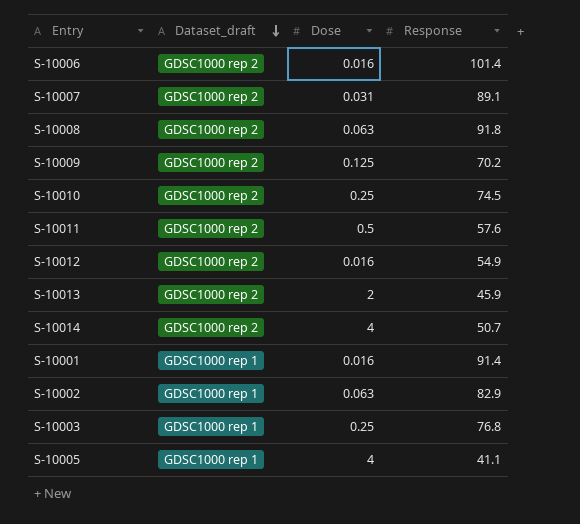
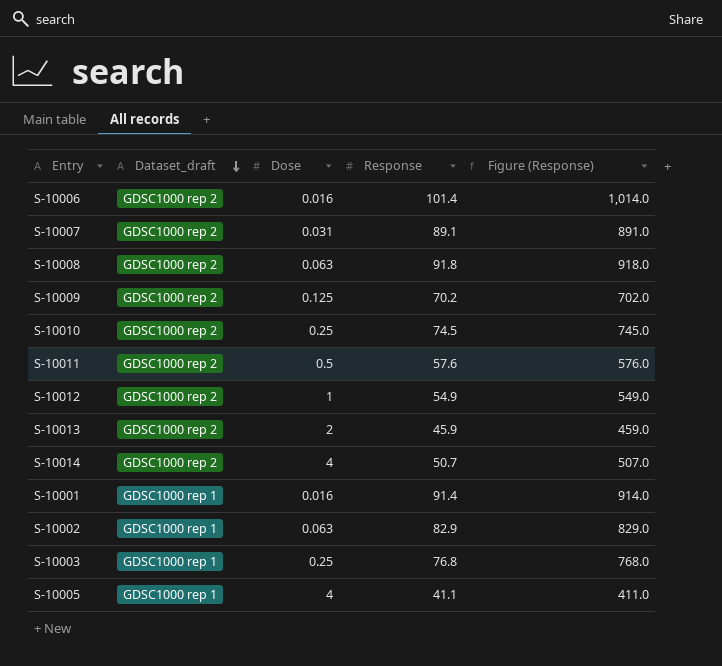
column Figure (Response) | formula: none -> [Response] * 10
S-10012 | Dose: 0.016 -> 1

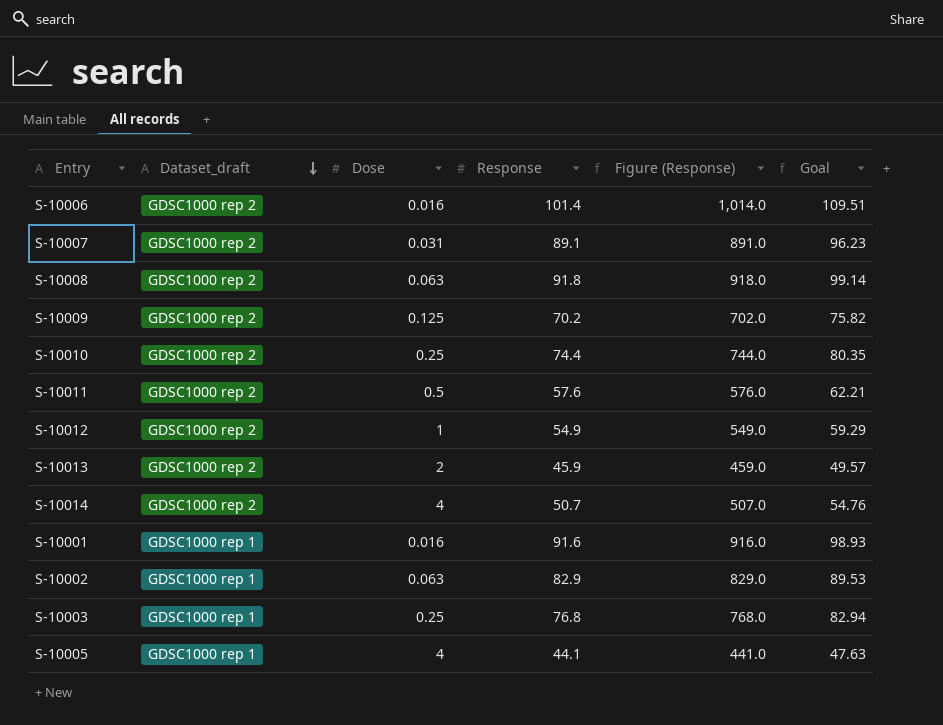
column Goal | formula: none -> [Response] * 1.08
S-10010 | Response: 74.5 -> 74.4
S-10010 | Figure (Response): 745.0 -> 744.0
S-10001 | Response: 91.4 -> 91.6
S-10001 | Figure (Response): 914.0 -> 916.0
S-10005 | Response: 41.1 -> 44.1
S-10005 | Figure (Response): 411.0 -> 441.0

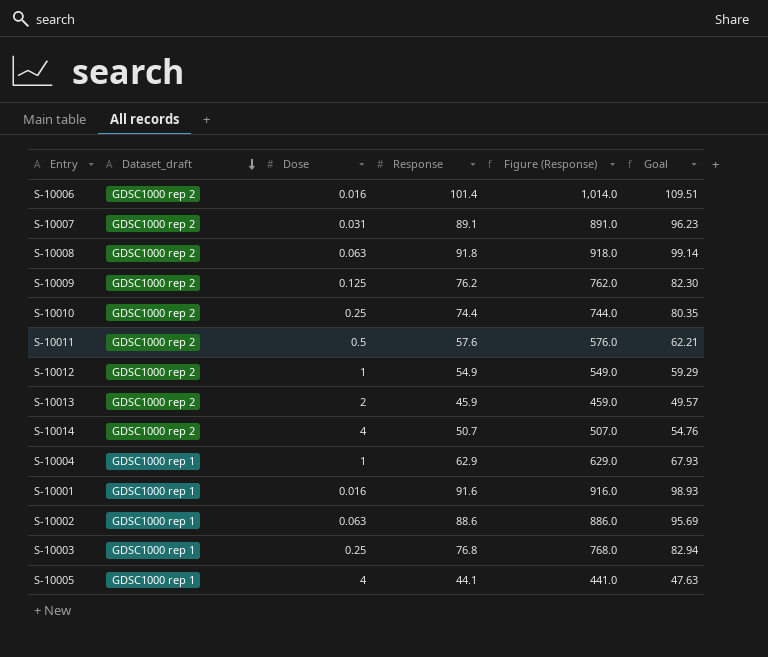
S-10009 | Response: 70.2 -> 76.2
S-10009 | Figure (Response): 702.0 -> 762.0
S-10009 | Goal: 75.82 -> 82.30
row S-10004: none -> GDSC1000 rep 1 | 1 | 62.9 | 629.0 | 67.93
S-10002 | Response: 82.9 -> 88.6
S-10002 | Figure (Response): 829.0 -> 886.0
S-10002 | Goal: 89.53 -> 95.69

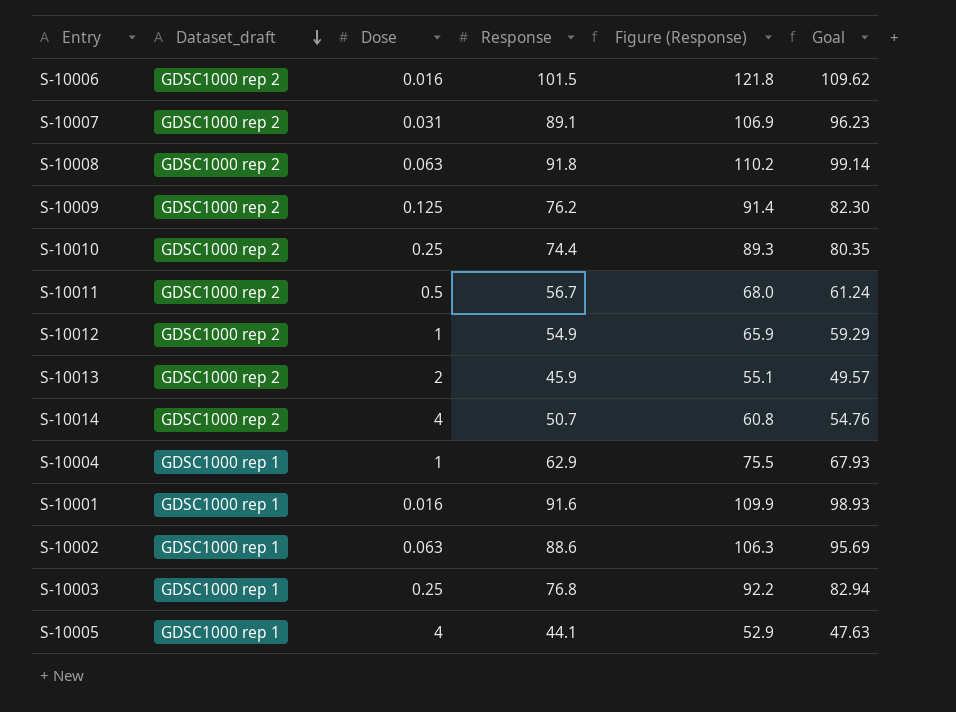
column Figure (Response) | formula: [Response] * 10 -> [Response] * 1.2
S-10006 | Response: 101.4 -> 101.5
S-10006 | Goal: 109.51 -> 109.62
S-10011 | Response: 57.6 -> 56.7
S-10011 | Goal: 62.21 -> 61.24

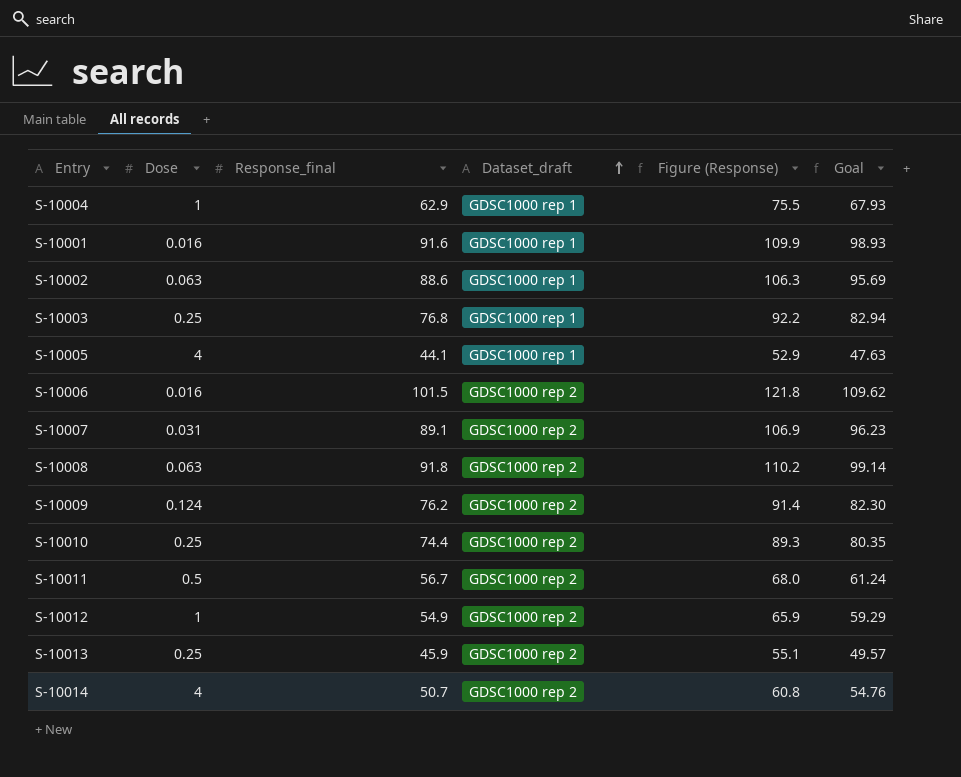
row order: Dataset_draft descending -> Dataset_draft ascending
column name: Response -> Response_final
column Dataset_draft | position: 2 -> 4
S-10009 | Dose: 0.125 -> 0.124
S-10013 | Dose: 2 -> 0.25

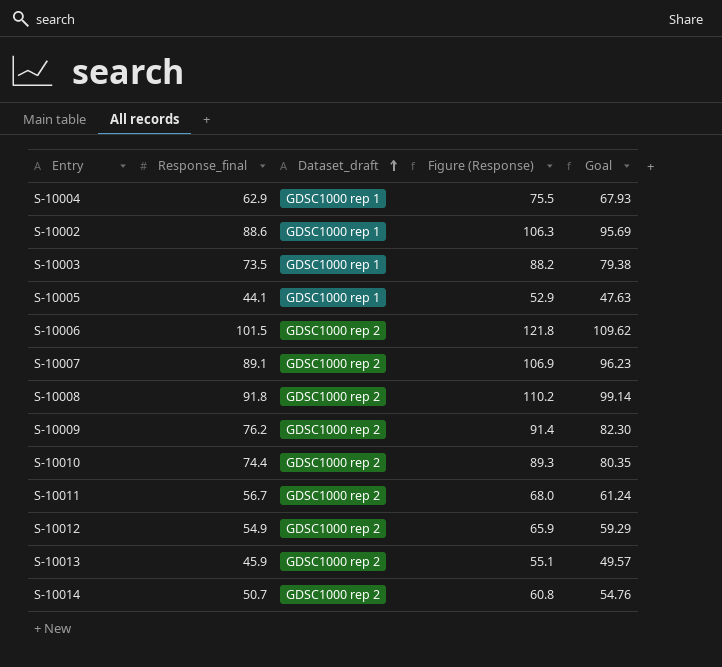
column Dose | position: 2 -> none
row S-10001: 0.016 | 91.6 | GDSC1000 rep 1 | 109.9 | 98.93 -> none
S-10003 | Response_final: 76.8 -> 73.5
S-10003 | Figure (Response): 92.2 -> 88.2
S-10003 | Goal: 82.94 -> 79.38

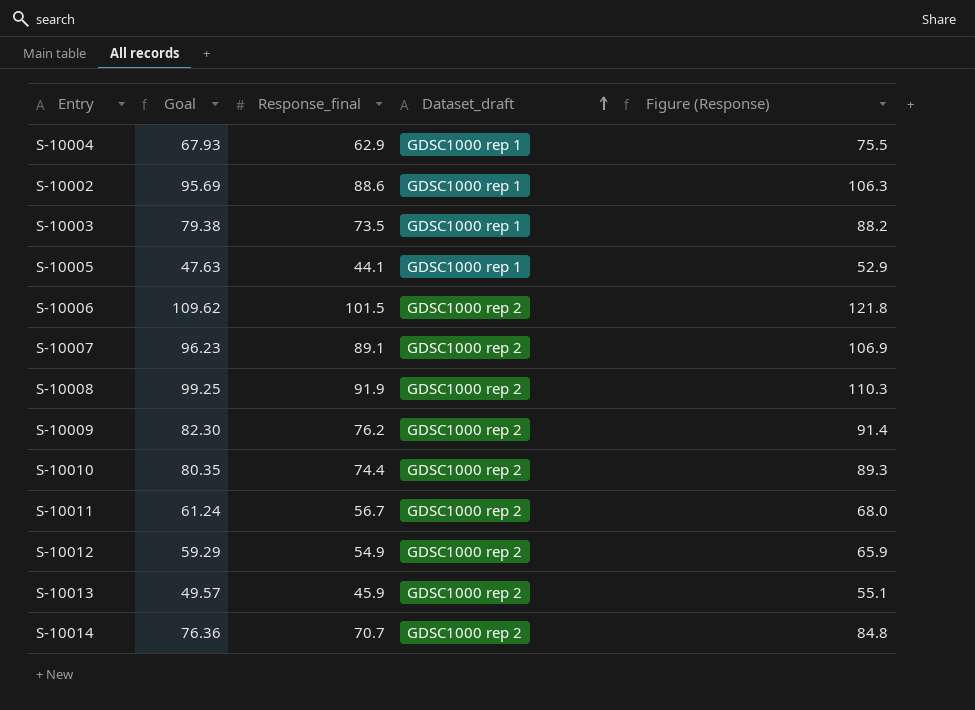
column Goal | position: 5 -> 2
S-10008 | Goal: 99.14 -> 99.25
S-10008 | Response_final: 91.8 -> 91.9
S-10008 | Figure (Response): 110.2 -> 110.3
S-10014 | Goal: 54.76 -> 76.36
S-10014 | Response_final: 50.7 -> 70.7
S-10014 | Figure (Response): 60.8 -> 84.8

